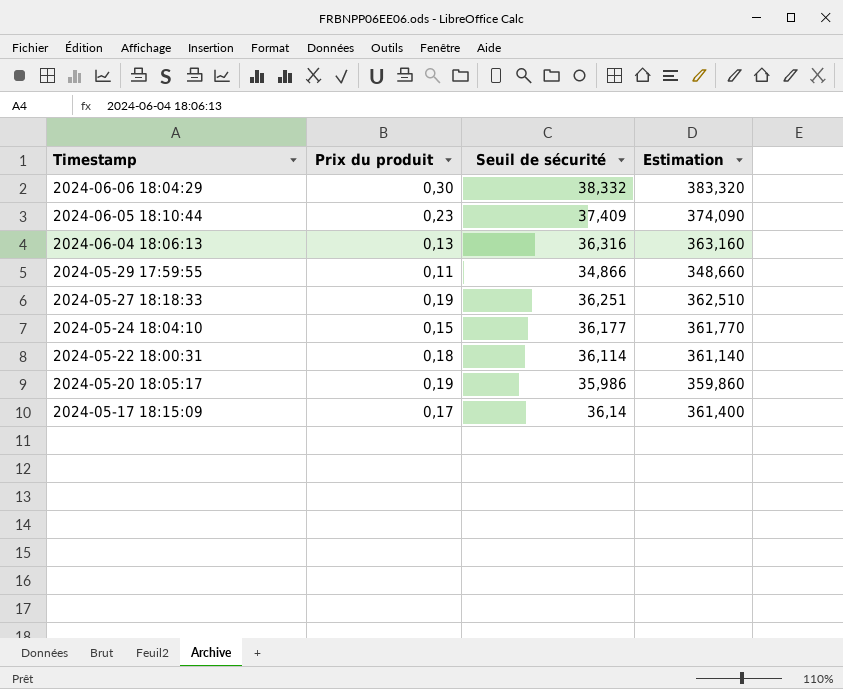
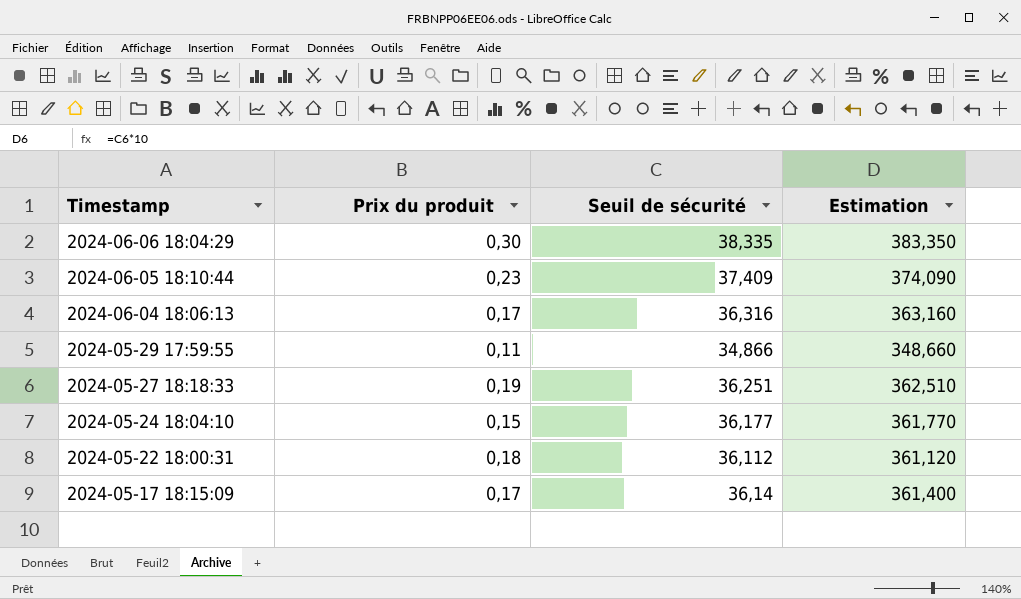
row 2024-05-20 18:05:17: 0,19 | 35,986 | 359,860 -> none
2024-06-06 18:04:29 | Seuil de sécurité: 38,332 -> 38,335
2024-06-06 18:04:29 | Estimation: 383,320 -> 383,350
2024-06-04 18:06:13 | Prix du produit: 0,13 -> 0,17
2024-05-22 18:00:31 | Seuil de sécurité: 36,114 -> 36,112
2024-05-22 18:00:31 | Estimation: 361,140 -> 361,120

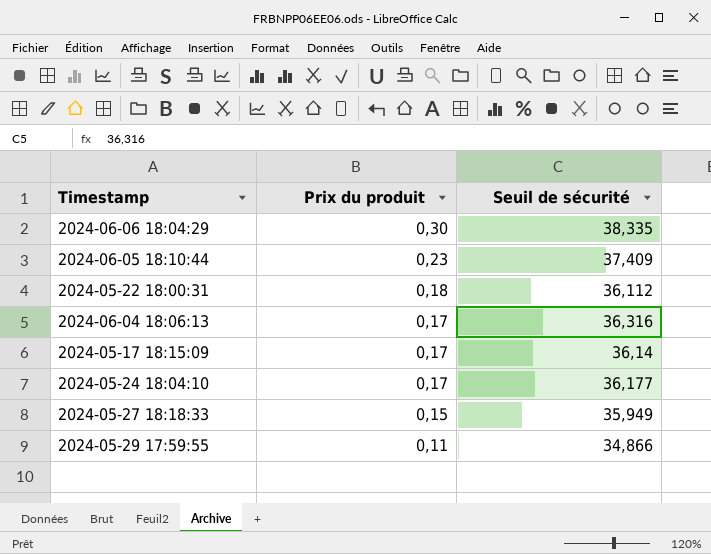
row order: Timestamp descending -> Prix du produit descending
column Estimation | formula: [Seuil de sécurité] * 10 -> none
2024-05-24 18:04:10 | Prix du produit: 0,15 -> 0,17
2024-05-27 18:18:33 | Prix du produit: 0,19 -> 0,15
2024-05-27 18:18:33 | Seuil de sécurité: 36,251 -> 35,949

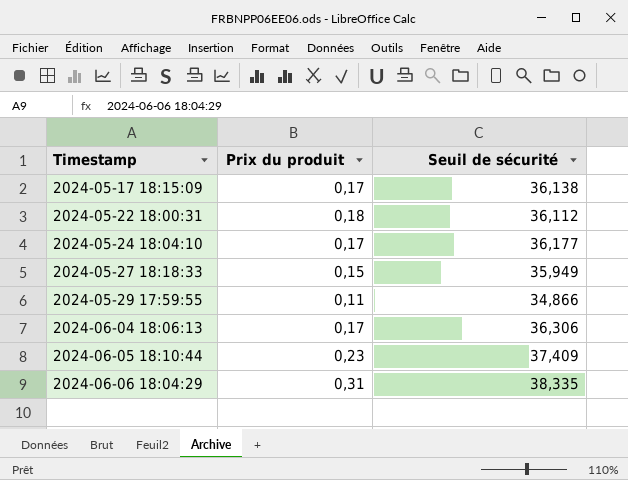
row order: Prix du produit descending -> Timestamp ascending
2024-05-17 18:15:09 | Seuil de sécurité: 36,14 -> 36,138
2024-06-04 18:06:13 | Seuil de sécurité: 36,316 -> 36,306
2024-06-06 18:04:29 | Prix du produit: 0,30 -> 0,31

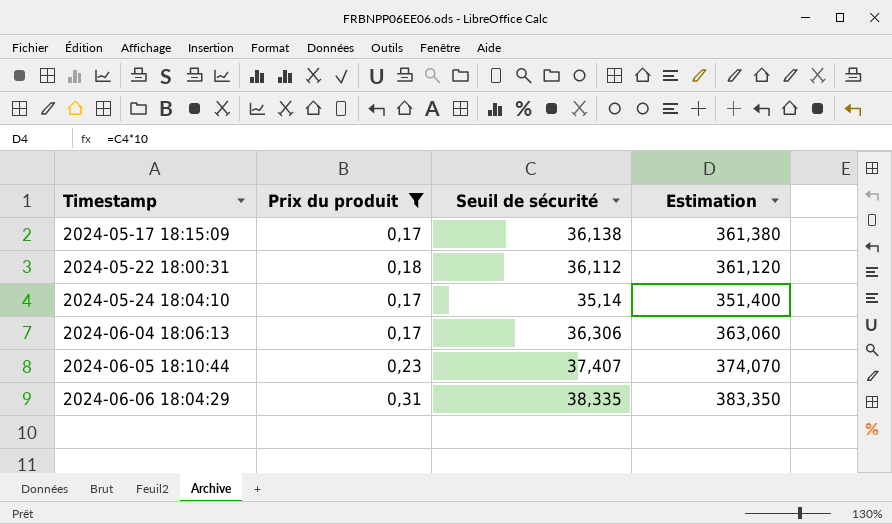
filter: none -> Prix du produit >= 0,17
column Estimation | formula: none -> [Seuil de sécurité] * 10
2024-05-24 18:04:10 | Seuil de sécurité: 36,177 -> 35,14
2024-06-05 18:10:44 | Seuil de sécurité: 37,409 -> 37,407

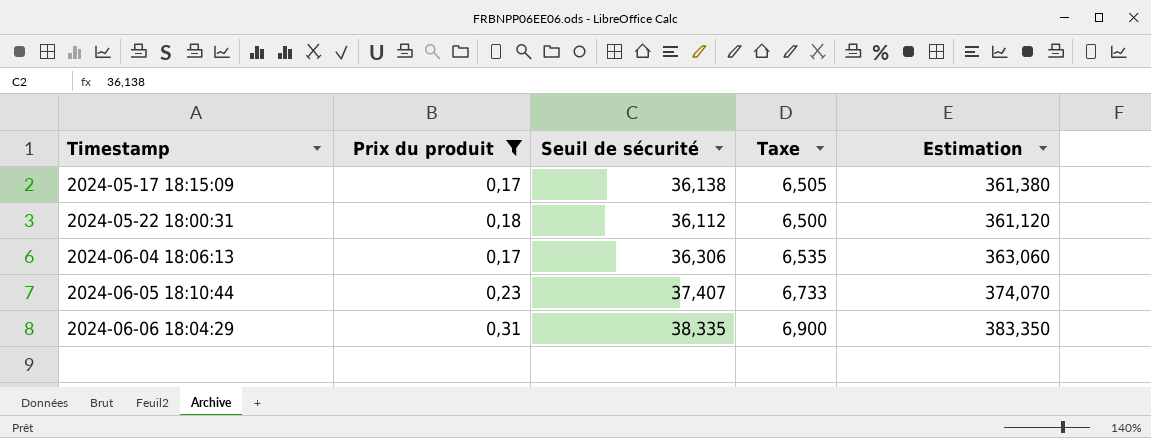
column Taxe | formula: none -> [Seuil de sécurité] * 0,18
row 2024-05-24 18:04:10: 0,17 | 35,14 | 351,400 -> none

